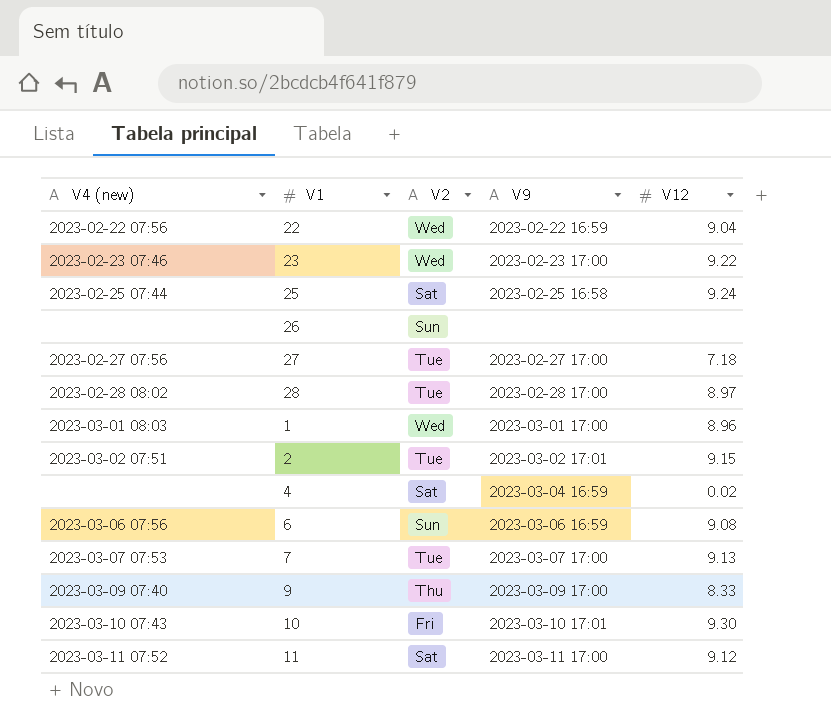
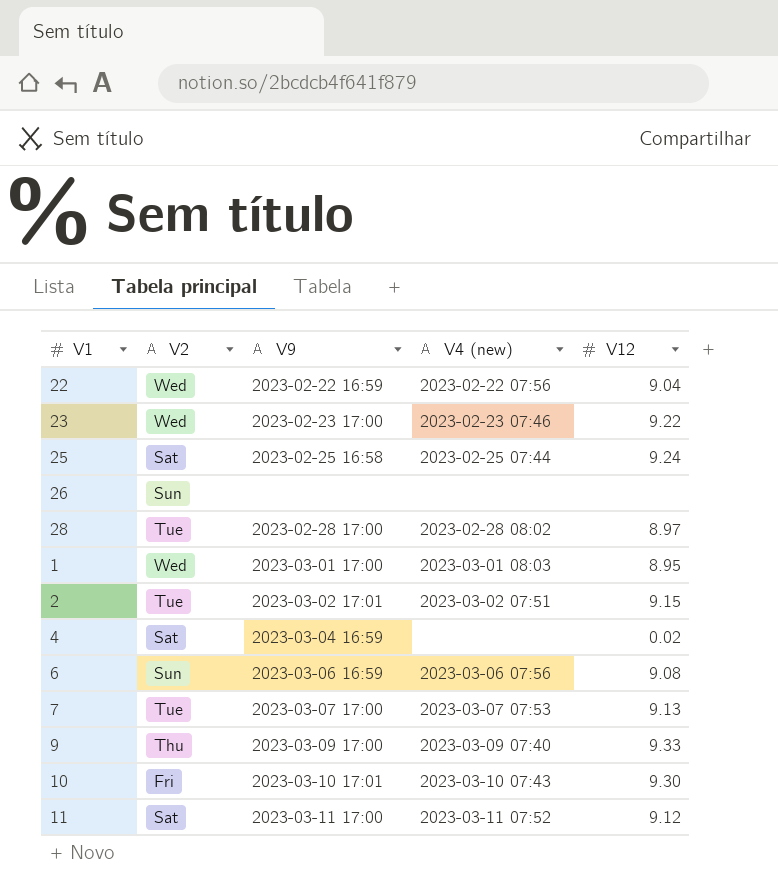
column V4 (new) | position: 1 -> 4
row 27: 2023-02-27 07:56 | Tue | 2023-02-27 17:00 | 7.18 -> none
1 | V12: 8.96 -> 8.95
9 | V12: 8.33 -> 9.33

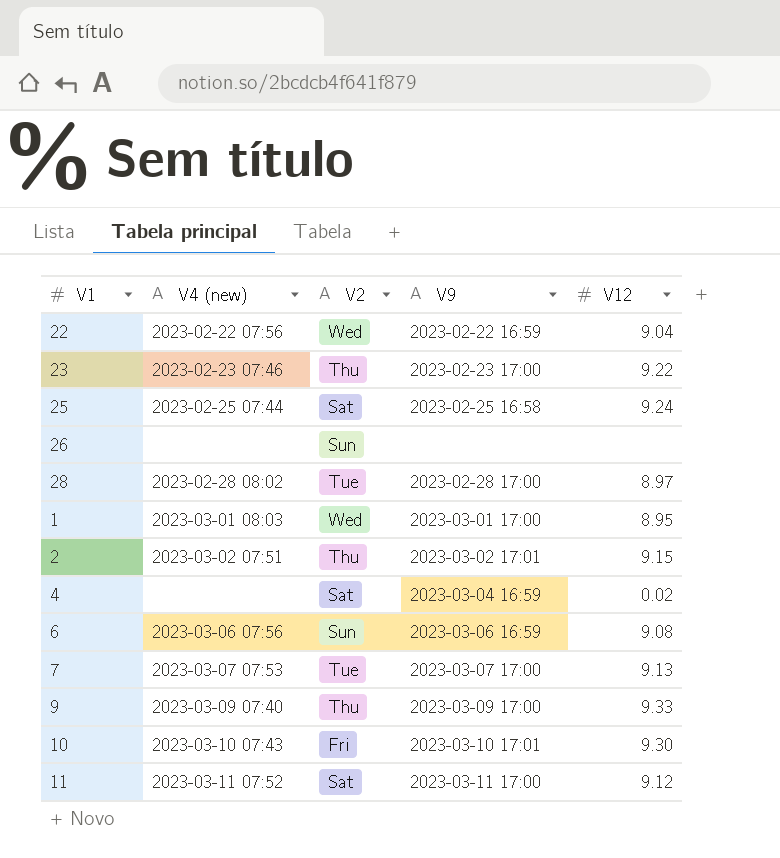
column V4 (new) | position: 4 -> 2
23 | V2: Wed -> Thu
2 | V2: Tue -> Thu

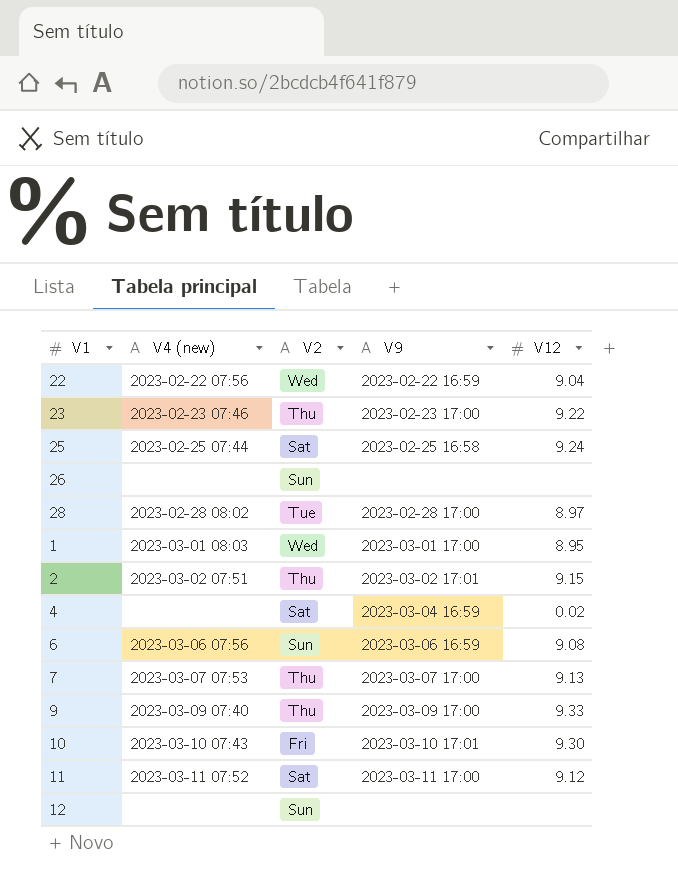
7 | V2: Tue -> Thu
row 12: none -> none | Sun | none | none

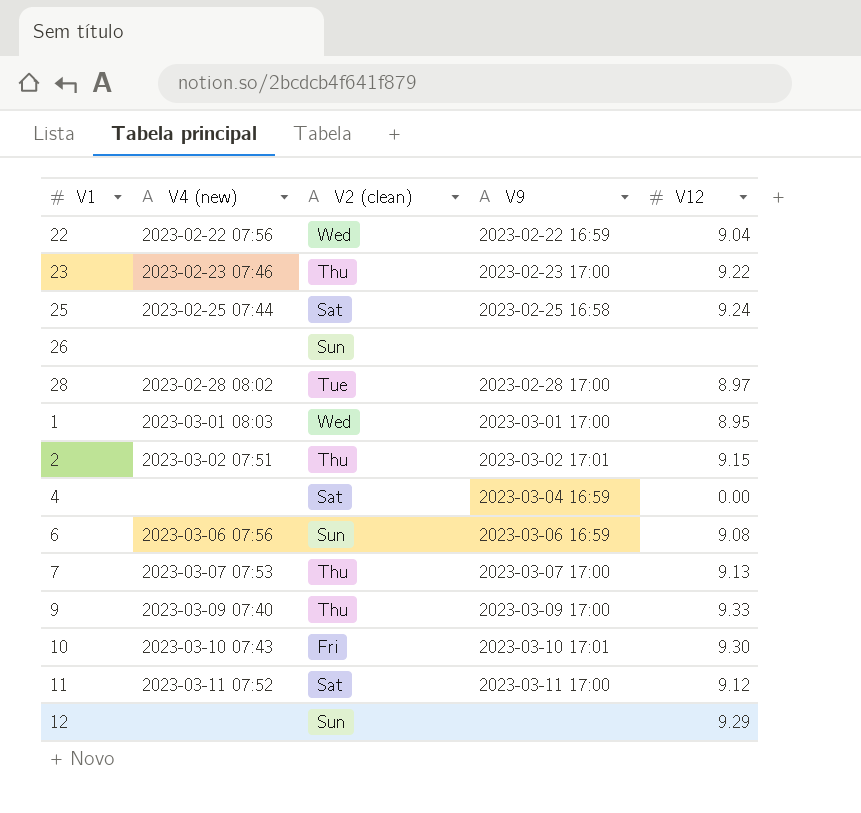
column name: V2 -> V2 (clean)
4 | V12: 0.02 -> 0.00
12 | V12: none -> 9.29

